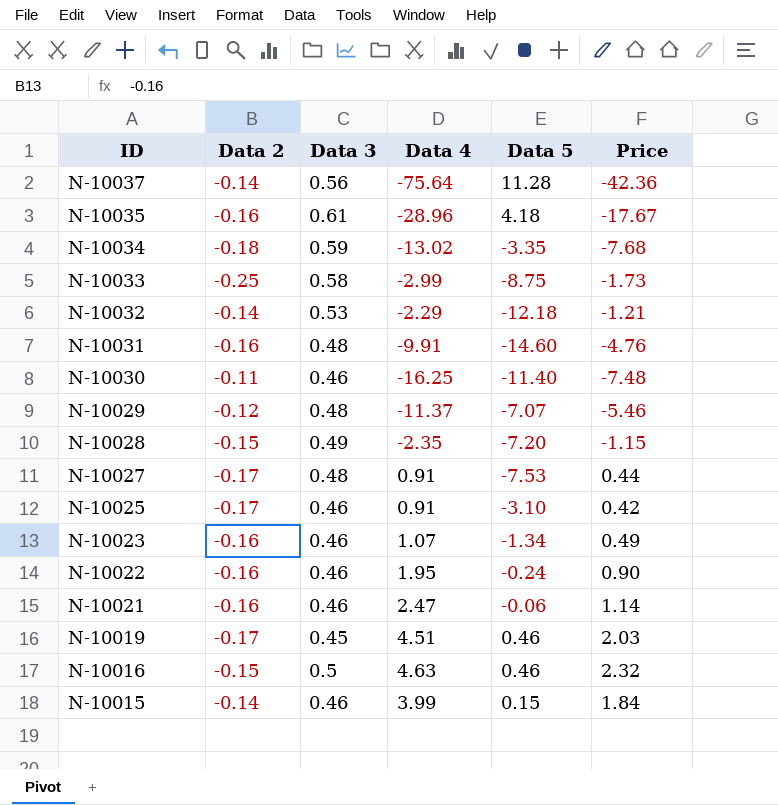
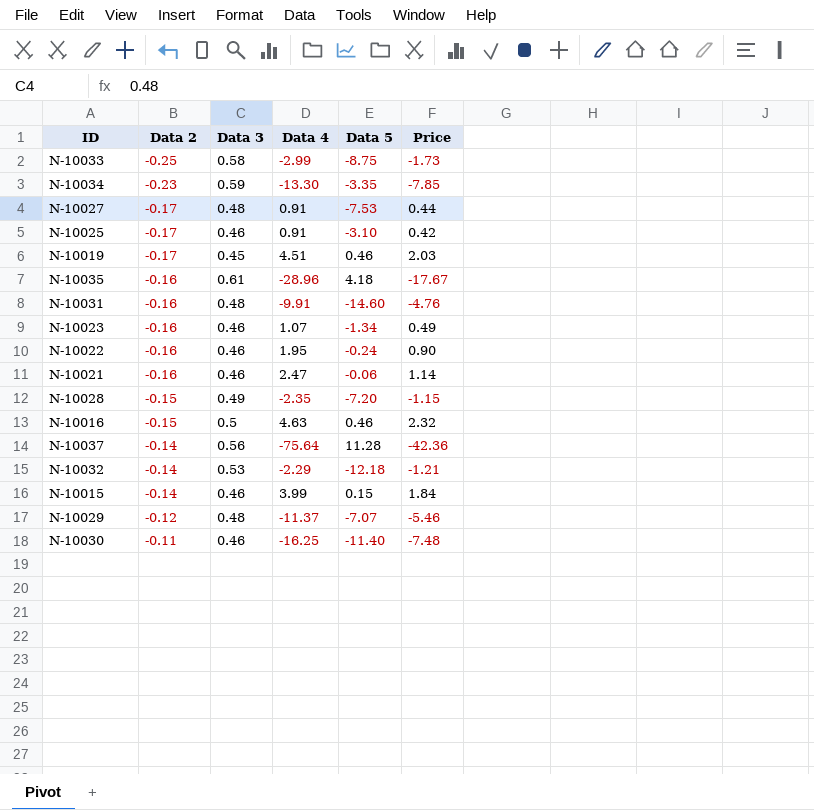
row order: ID descending -> Data 2 ascending
N-10034 | Data 2: -0.18 -> -0.23
N-10034 | Data 4: -13.02 -> -13.30
N-10034 | Price: -7.68 -> -7.85

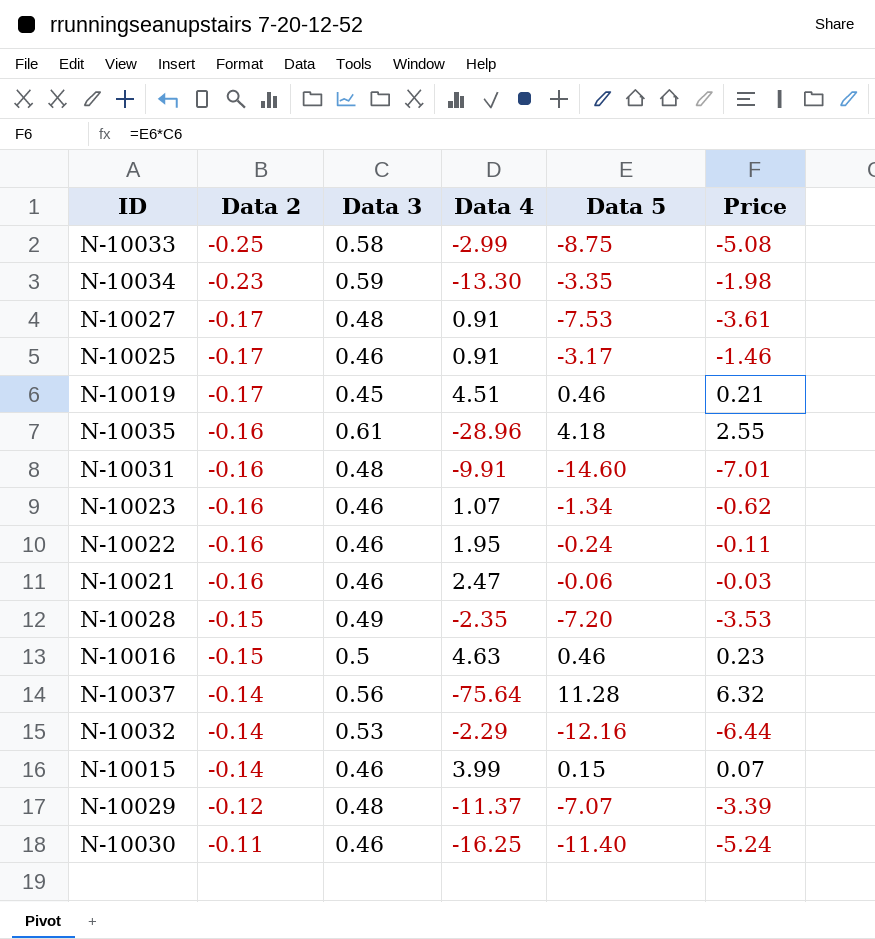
column Price | formula: [Data 3] * [Data 4] -> [Data 3] * [Data 5]
N-10025 | Data 5: -3.10 -> -3.17
N-10032 | Data 5: -12.18 -> -12.16

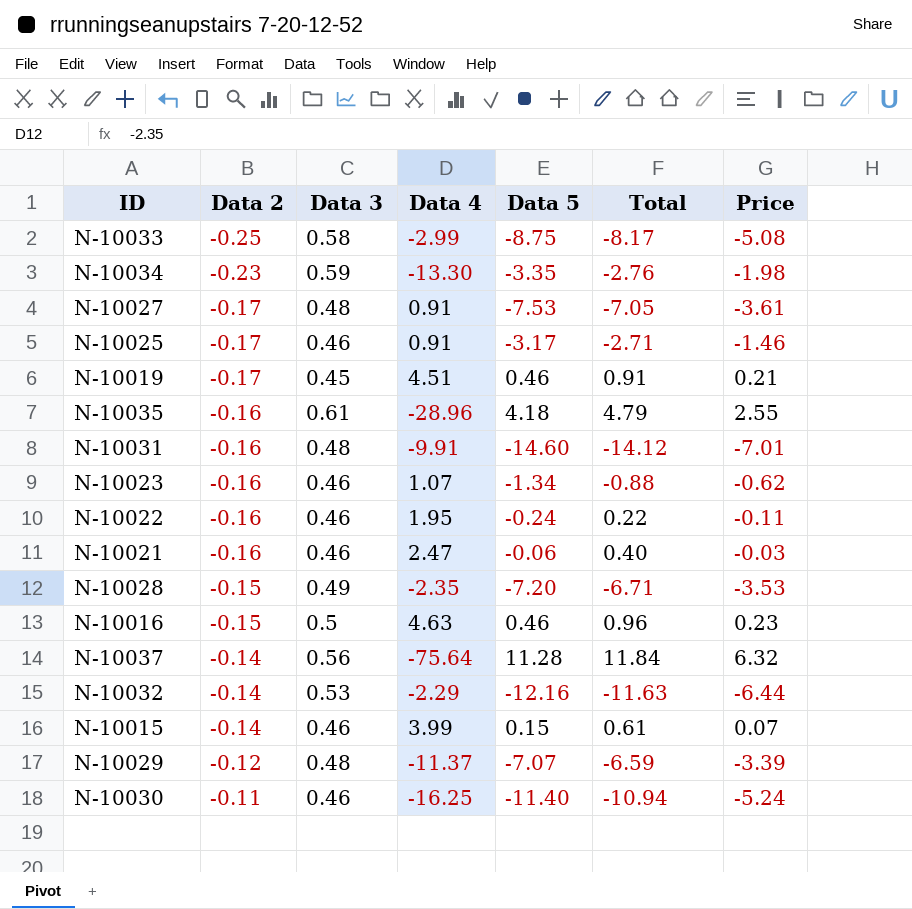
column Total | formula: none -> [Data 3] + [Data 5]

